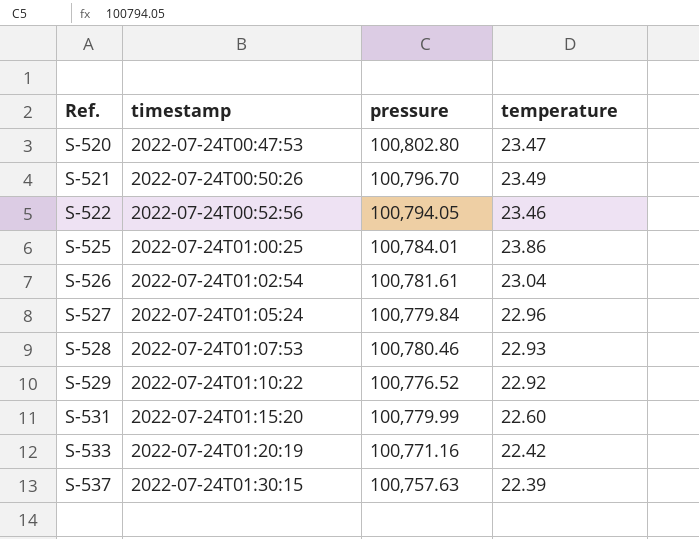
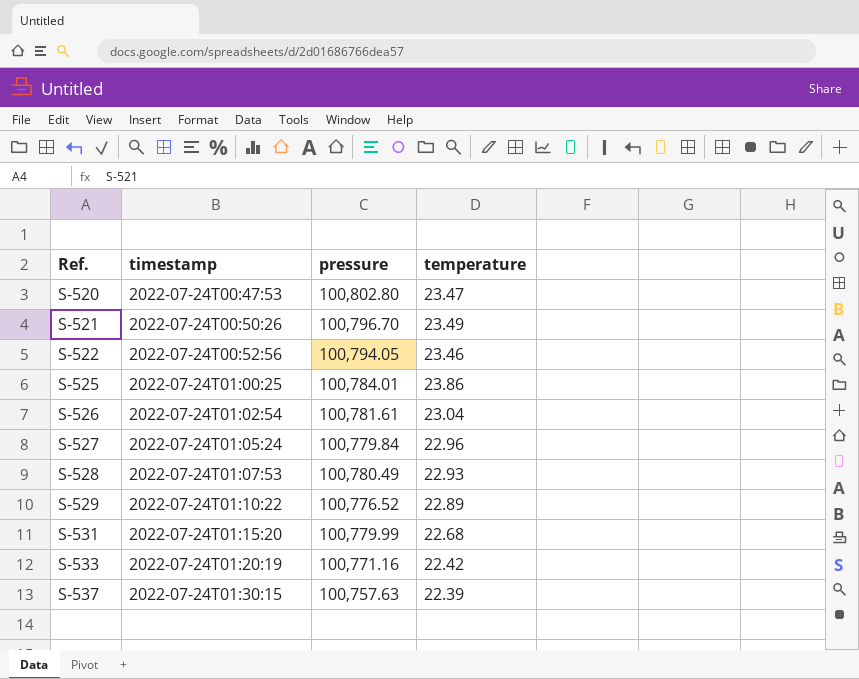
S-528 | pressure: 100,780.46 -> 100,780.49
S-529 | temperature: 22.92 -> 22.89
S-531 | temperature: 22.60 -> 22.68

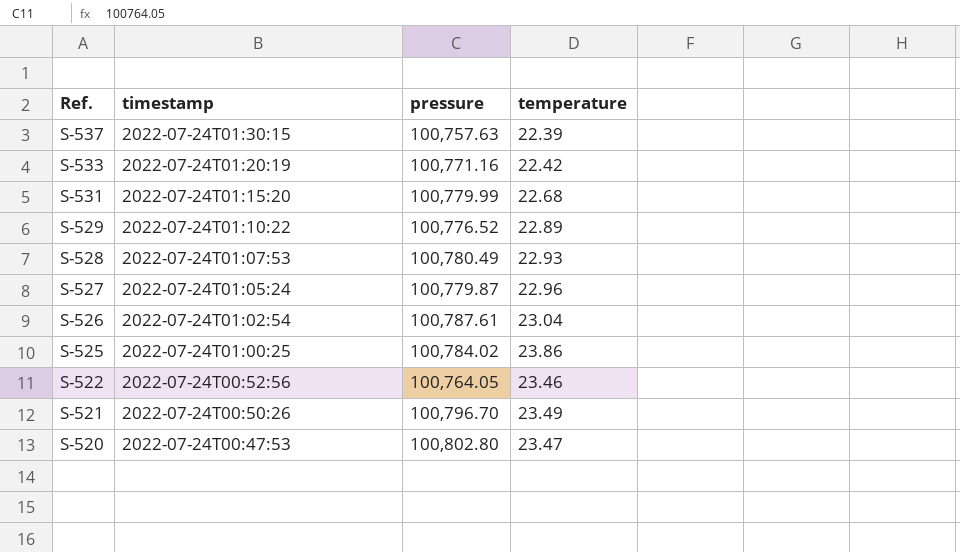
row order: Ref. ascending -> Ref. descending
S-527 | pressure: 100,779.84 -> 100,779.87
S-526 | pressure: 100,781.61 -> 100,787.61
S-525 | pressure: 100,784.01 -> 100,784.02
S-522 | pressure: 100,794.05 -> 100,764.05

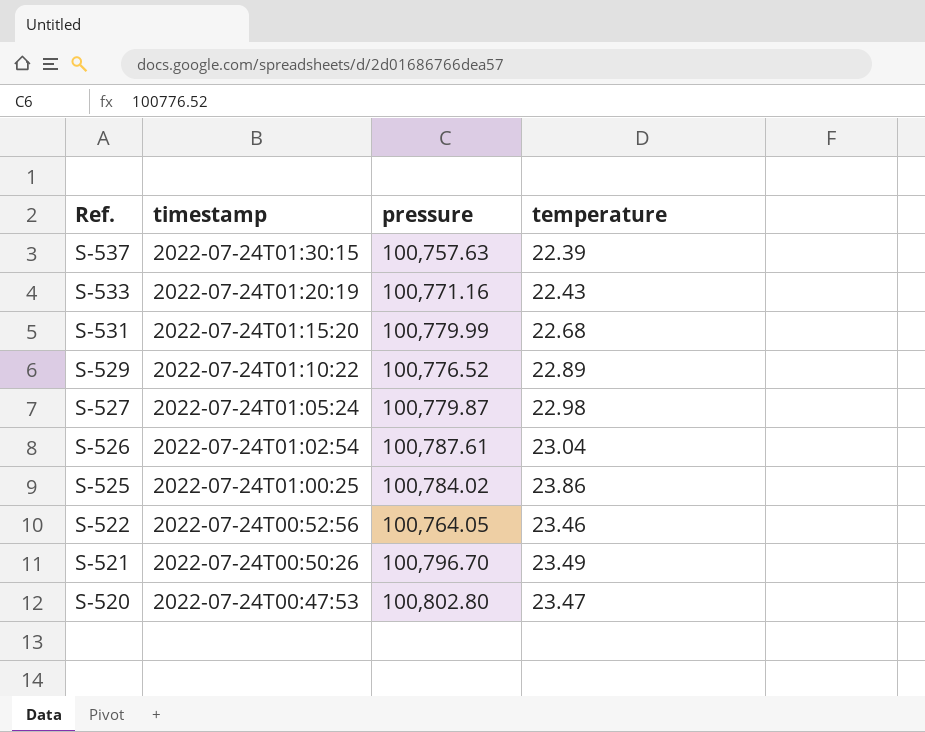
row S-528: 2022-07-24T01:07:53 | 100,780.49 | 22.93 -> none
S-533 | temperature: 22.42 -> 22.43
S-527 | temperature: 22.96 -> 22.98

